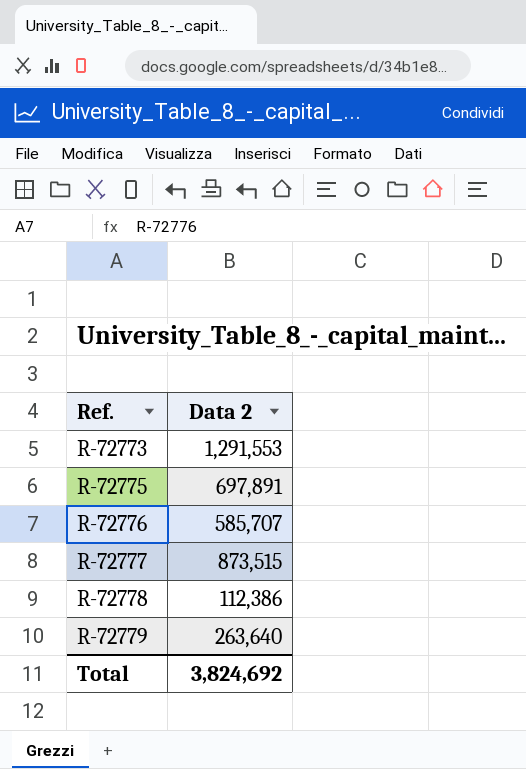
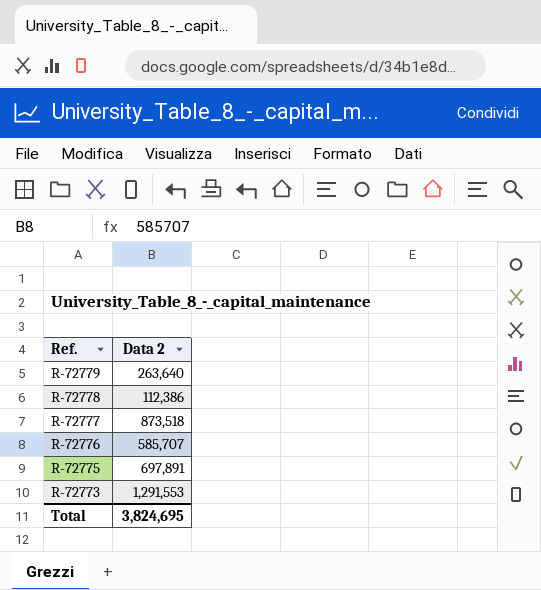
row order: Ref. ascending -> Ref. descending
R-72777 | Data 2: 873,515 -> 873,518
Total | Data 2: 3,824,692 -> 3,824,695

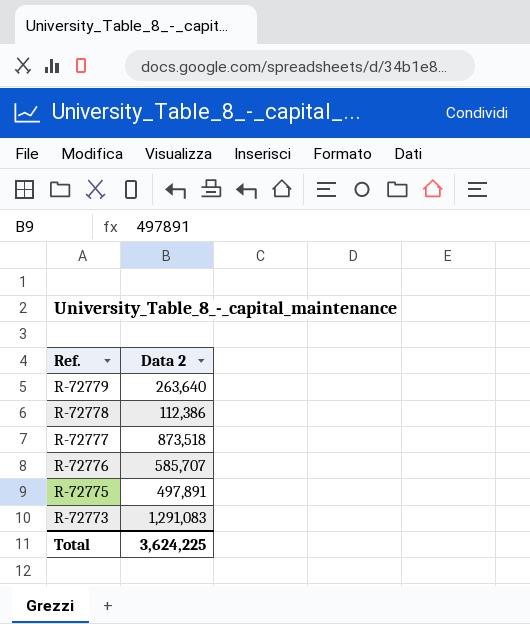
R-72775 | Data 2: 697,891 -> 497,891
R-72773 | Data 2: 1,291,553 -> 1,291,083
Total | Data 2: 3,824,695 -> 3,624,225

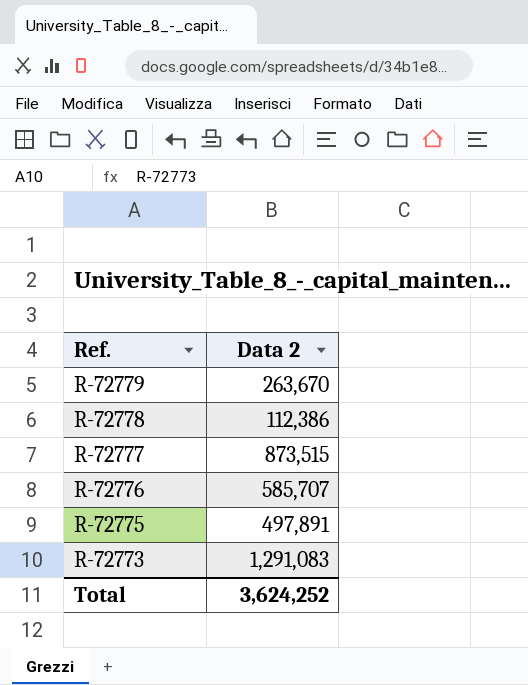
R-72779 | Data 2: 263,640 -> 263,670
R-72777 | Data 2: 873,518 -> 873,515
Total | Data 2: 3,624,225 -> 3,624,252

